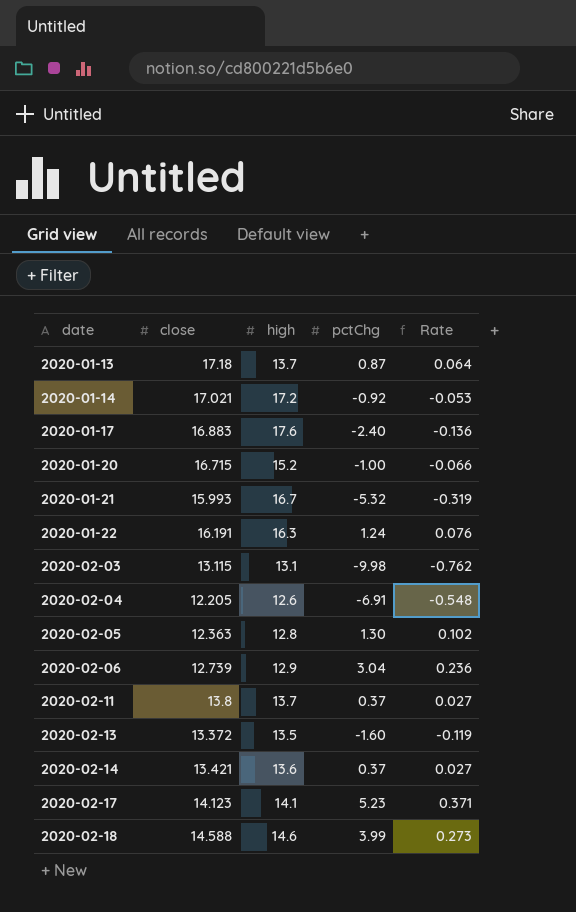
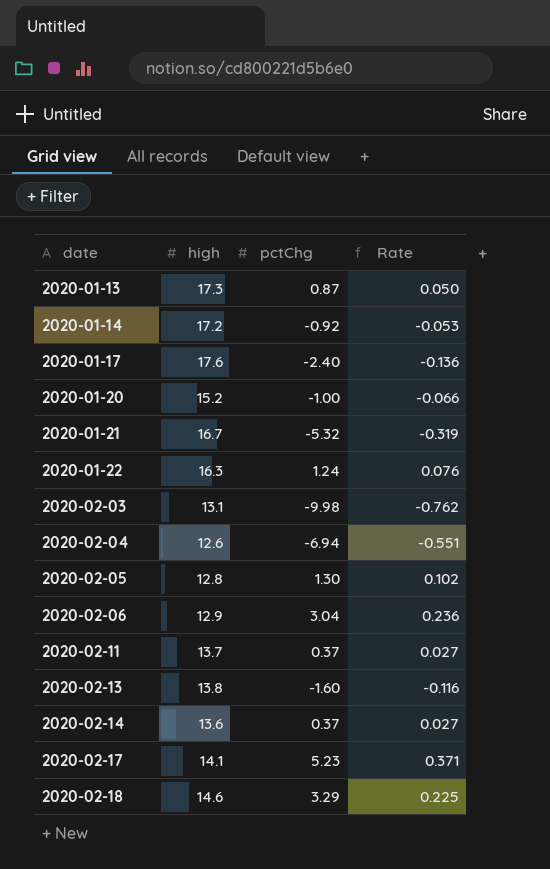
column close | position: 2 -> none
2020-01-13 | high: 13.7 -> 17.3
2020-01-13 | Rate: 0.064 -> 0.050
2020-02-04 | pctChg: -6.91 -> -6.94
2020-02-04 | Rate: -0.548 -> -0.551
2020-02-13 | high: 13.5 -> 13.8
2020-02-13 | Rate: -0.119 -> -0.116
2020-02-18 | pctChg: 3.99 -> 3.29
2020-02-18 | Rate: 0.273 -> 0.225

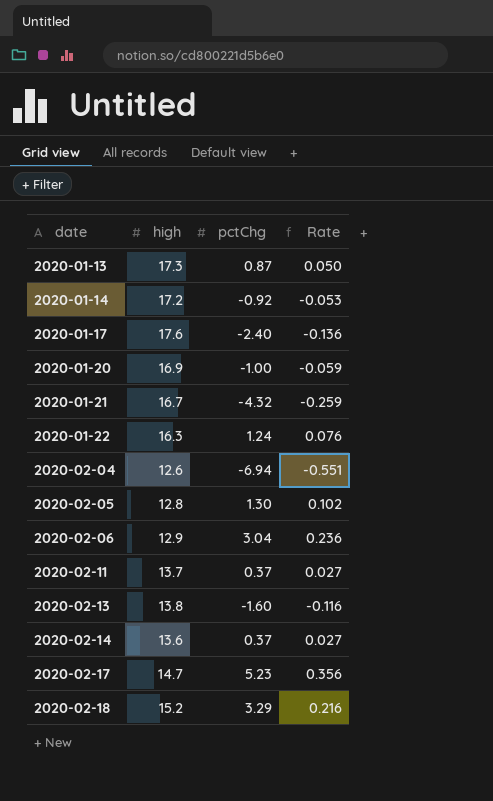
row 2020-02-03: 13.1 | -9.98 | -0.762 -> none
2020-01-20 | high: 15.2 -> 16.9
2020-01-20 | Rate: -0.066 -> -0.059
2020-01-21 | pctChg: -5.32 -> -4.32
2020-01-21 | Rate: -0.319 -> -0.259
2020-02-17 | high: 14.1 -> 14.7
2020-02-17 | Rate: 0.371 -> 0.356
2020-02-18 | high: 14.6 -> 15.2
2020-02-18 | Rate: 0.225 -> 0.216

